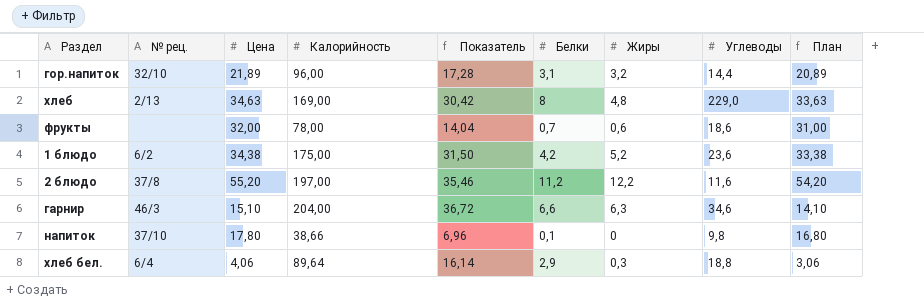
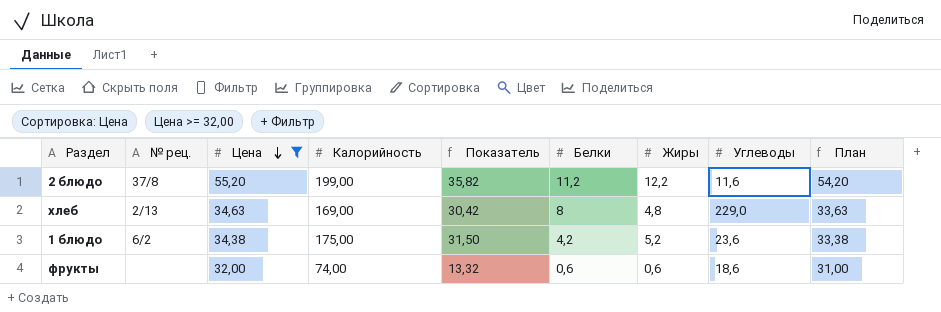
filter: none -> Цена >= 32,00
row order: none -> Цена descending
2 блюдо | Калорийность: 197,00 -> 199,00
2 блюдо | Показатель: 35,46 -> 35,82
фрукты | Калорийность: 78,00 -> 74,00
фрукты | Показатель: 14,04 -> 13,32
фрукты | Белки: 0,7 -> 0,6

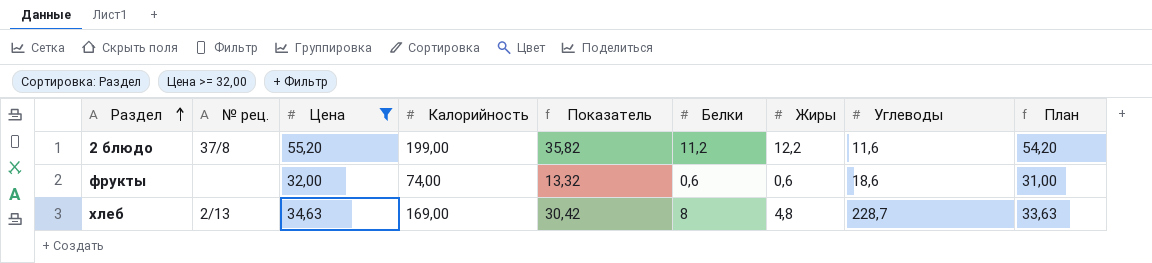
row order: Цена descending -> Раздел ascending
row 1 блюдо: 6/2 | 34,38 | 175,00 | 31,50 | 4,2 | 5,2 | 23,6 | 33,38 -> none
хлеб | Углеводы: 229,0 -> 228,7

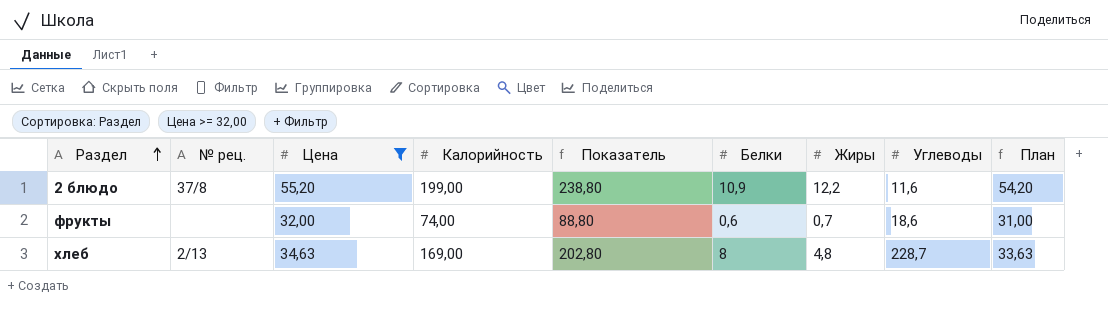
column Показатель | formula: [Калорийность] * 0,18 -> [Калорийность] * 1,2
2 блюдо | Белки: 11,2 -> 10,9
фрукты | Жиры: 0,6 -> 0,7

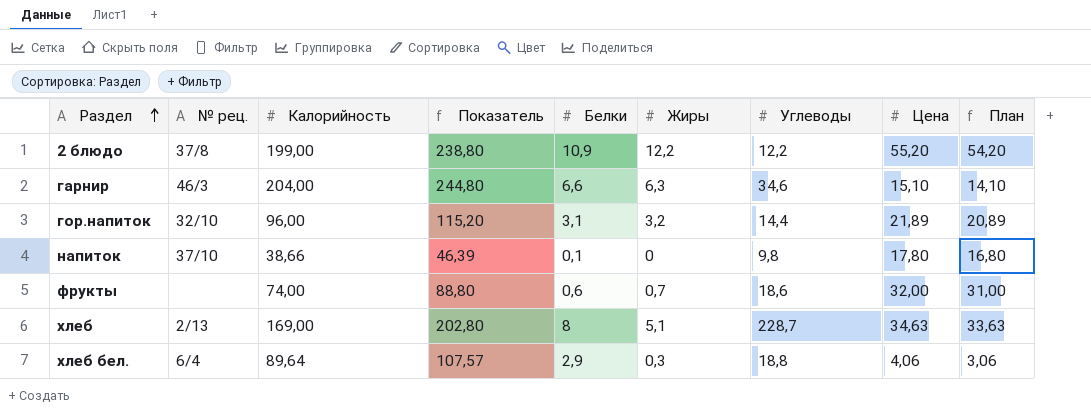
filter: Цена >= 32,00 -> none
column Цена | position: 3 -> 8
2 блюдо | Углеводы: 11,6 -> 12,2
хлеб | Жиры: 4,8 -> 5,1

